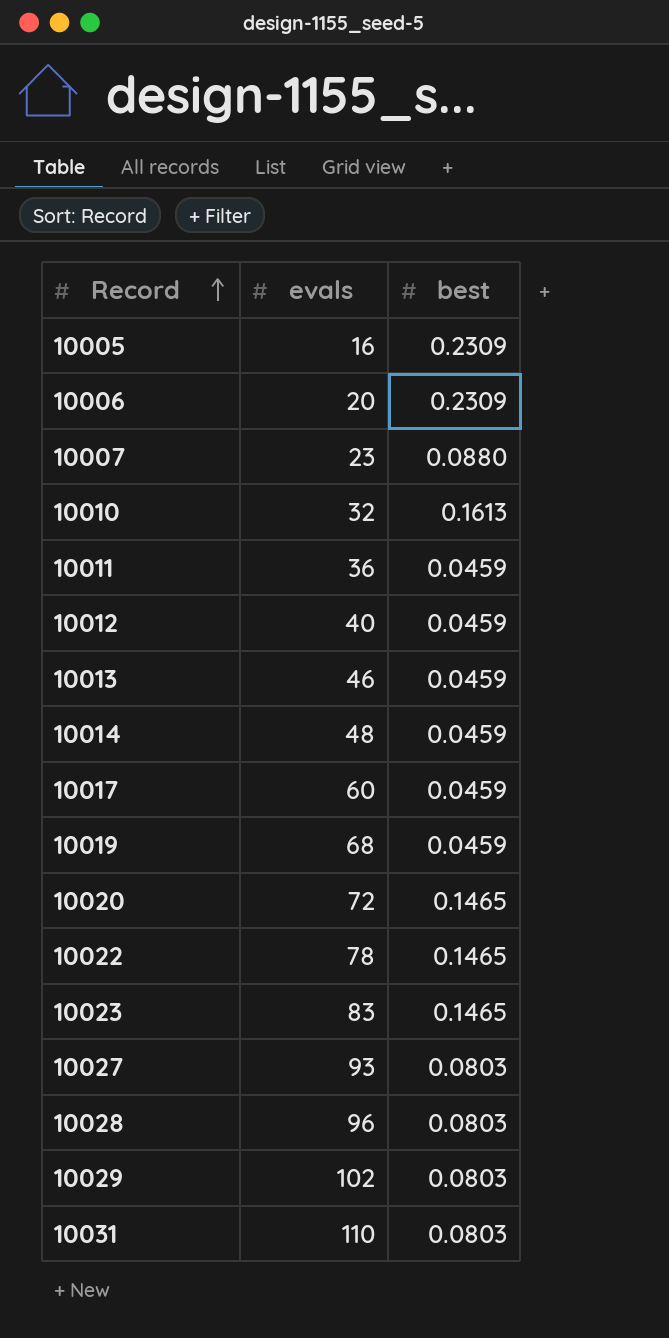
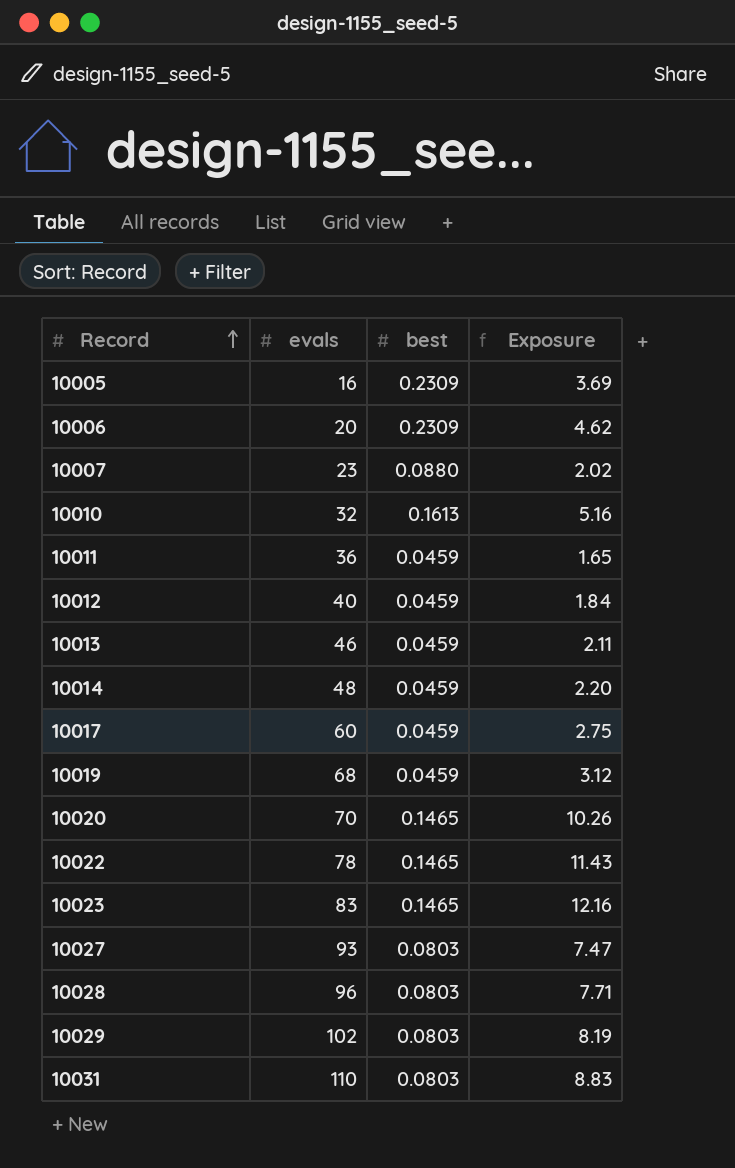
column Exposure | formula: none -> [evals] * [best]
10020 | evals: 72 -> 70

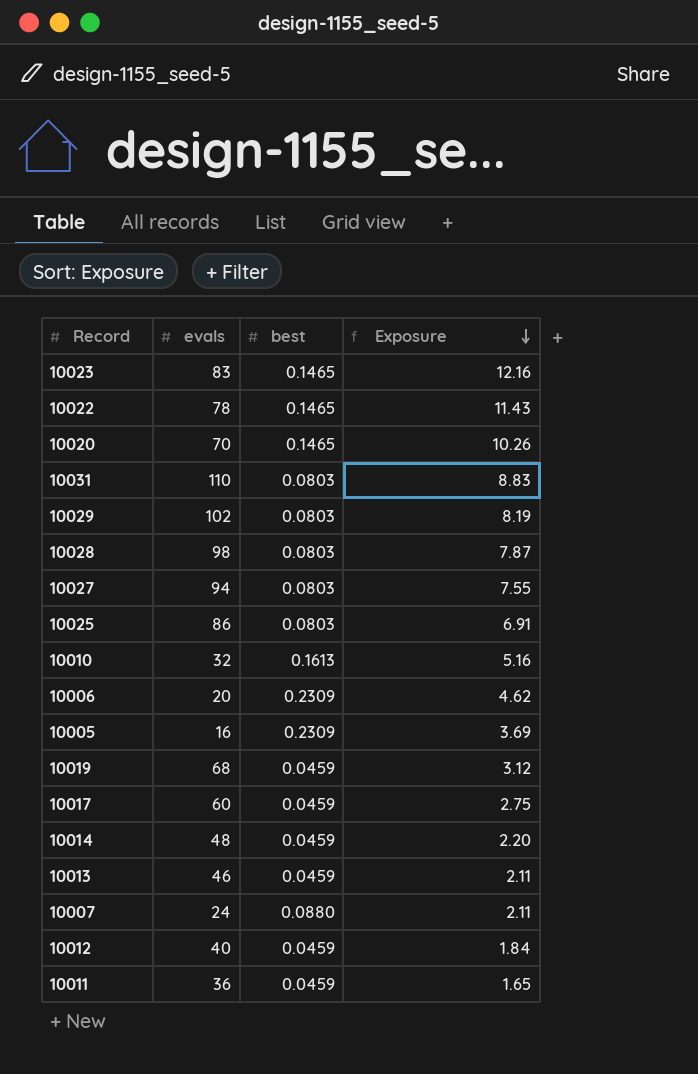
row order: Record ascending -> Exposure descending
10028 | evals: 96 -> 98
10028 | Exposure: 7.71 -> 7.87
10027 | evals: 93 -> 94
10027 | Exposure: 7.47 -> 7.55
row 10025: none -> 86 | 0.0803 | 6.91
10007 | evals: 23 -> 24
10007 | Exposure: 2.02 -> 2.11

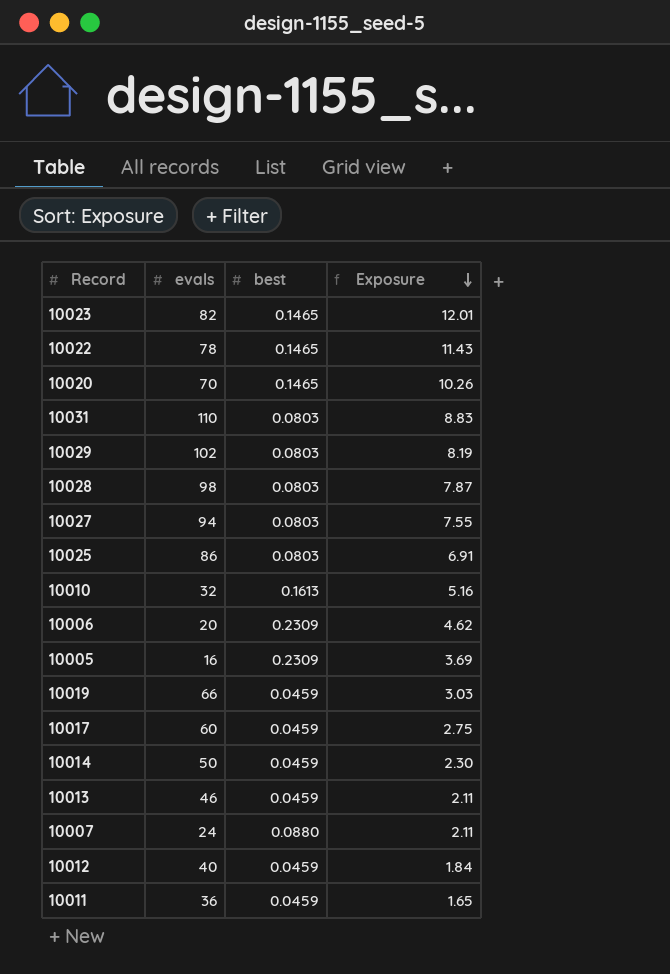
10023 | evals: 83 -> 82
10023 | Exposure: 12.16 -> 12.01
10019 | evals: 68 -> 66
10019 | Exposure: 3.12 -> 3.03
10014 | evals: 48 -> 50
10014 | Exposure: 2.20 -> 2.30

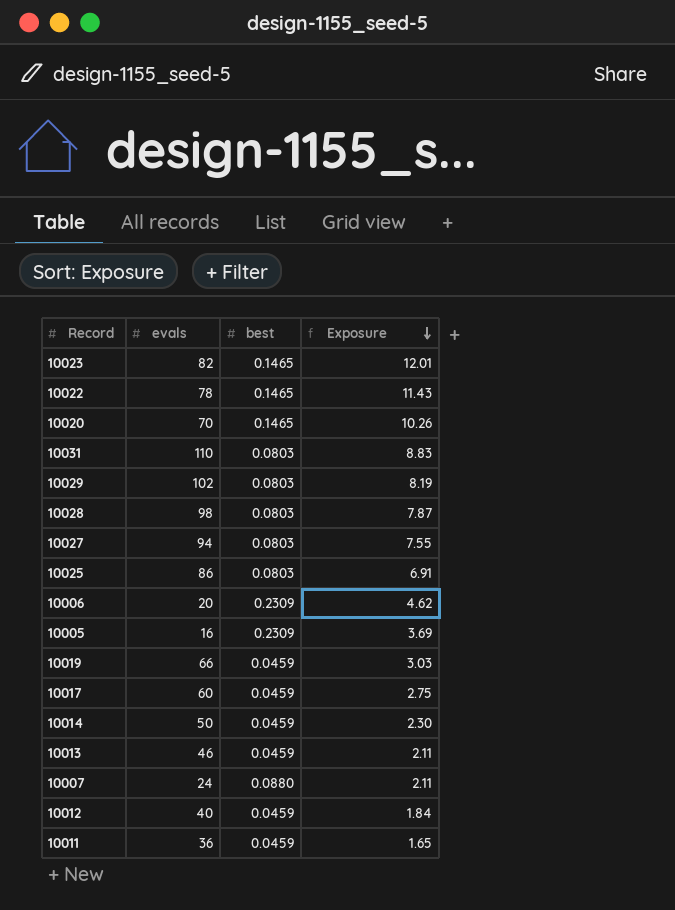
row 10010: 32 | 0.1613 | 5.16 -> none

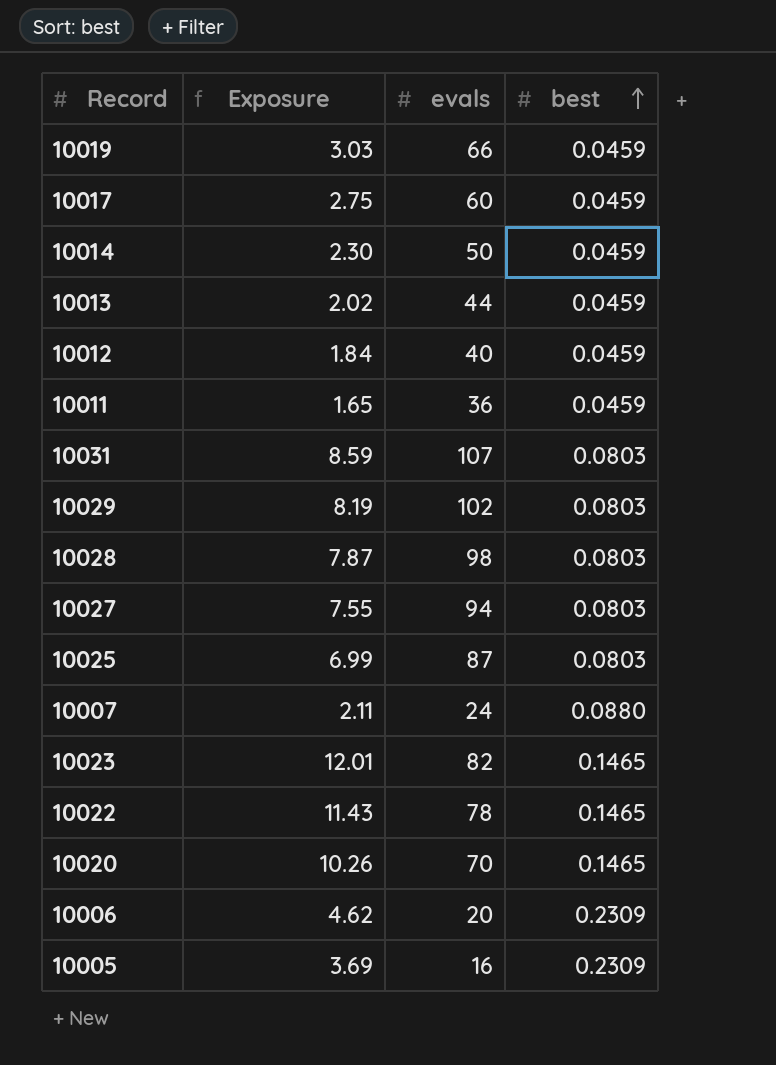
row order: Exposure descending -> best ascending
column Exposure | position: 4 -> 2
10013 | Exposure: 2.11 -> 2.02
10013 | evals: 46 -> 44
10031 | Exposure: 8.83 -> 8.59
10031 | evals: 110 -> 107
10025 | Exposure: 6.91 -> 6.99
10025 | evals: 86 -> 87

